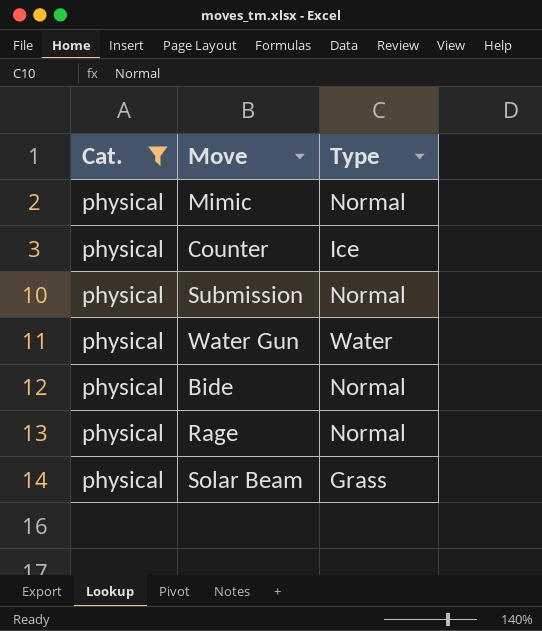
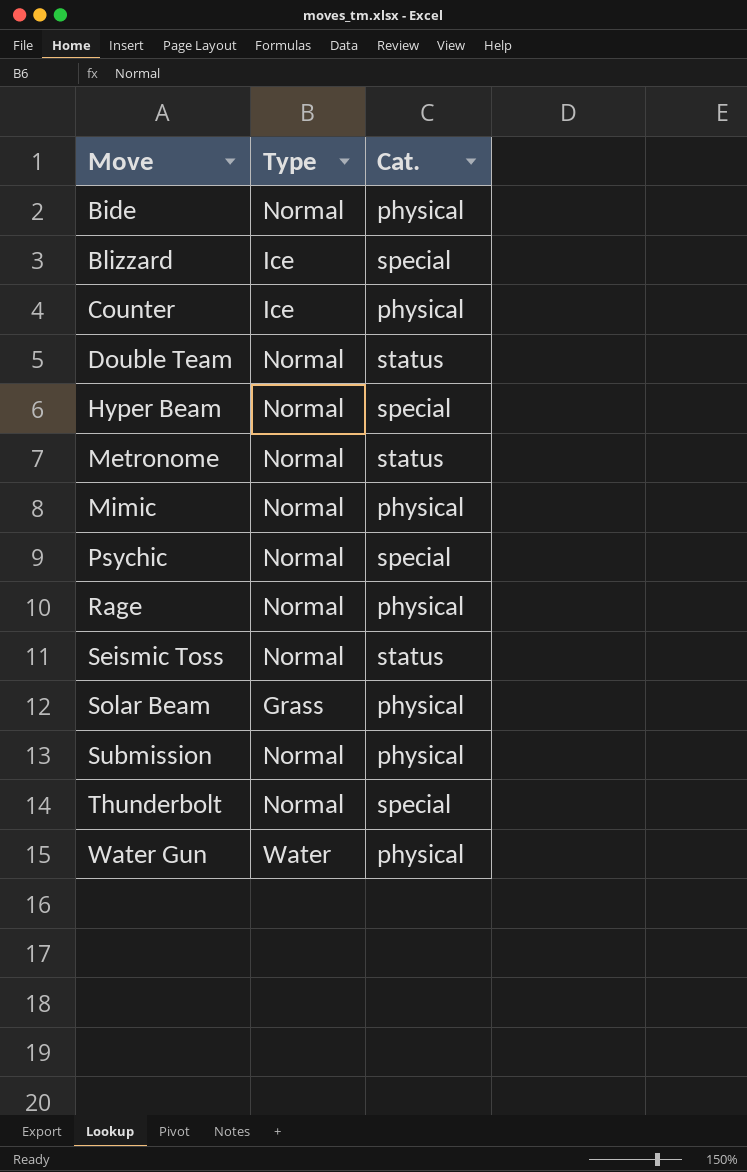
filter: Cat. = physical -> none
row order: none -> Move ascending
column Cat. | position: 1 -> 3

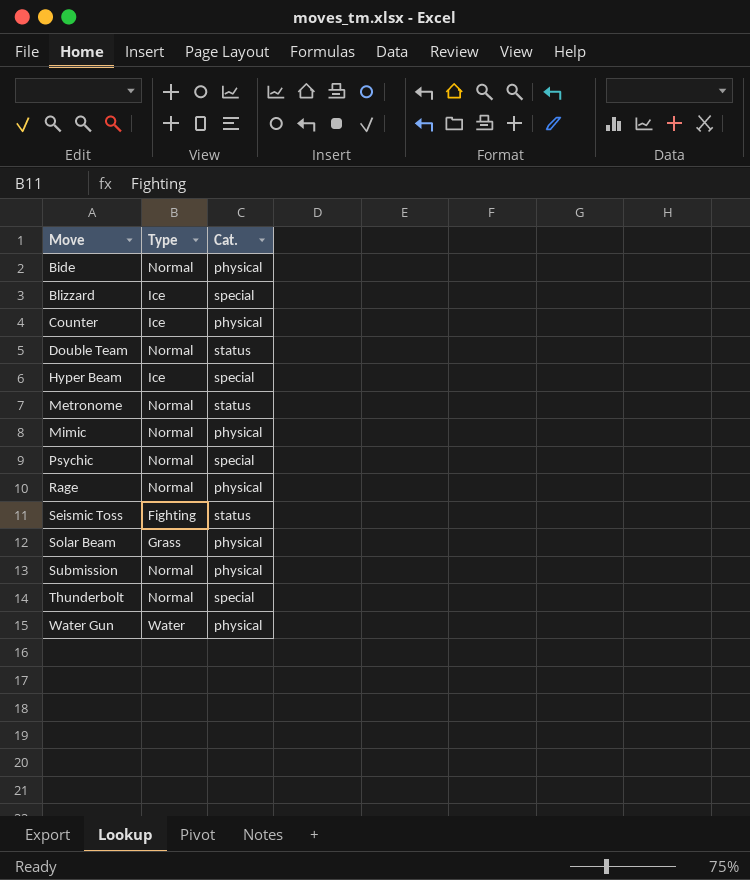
Hyper Beam | Type: Normal -> Ice
Seismic Toss | Type: Normal -> Fighting

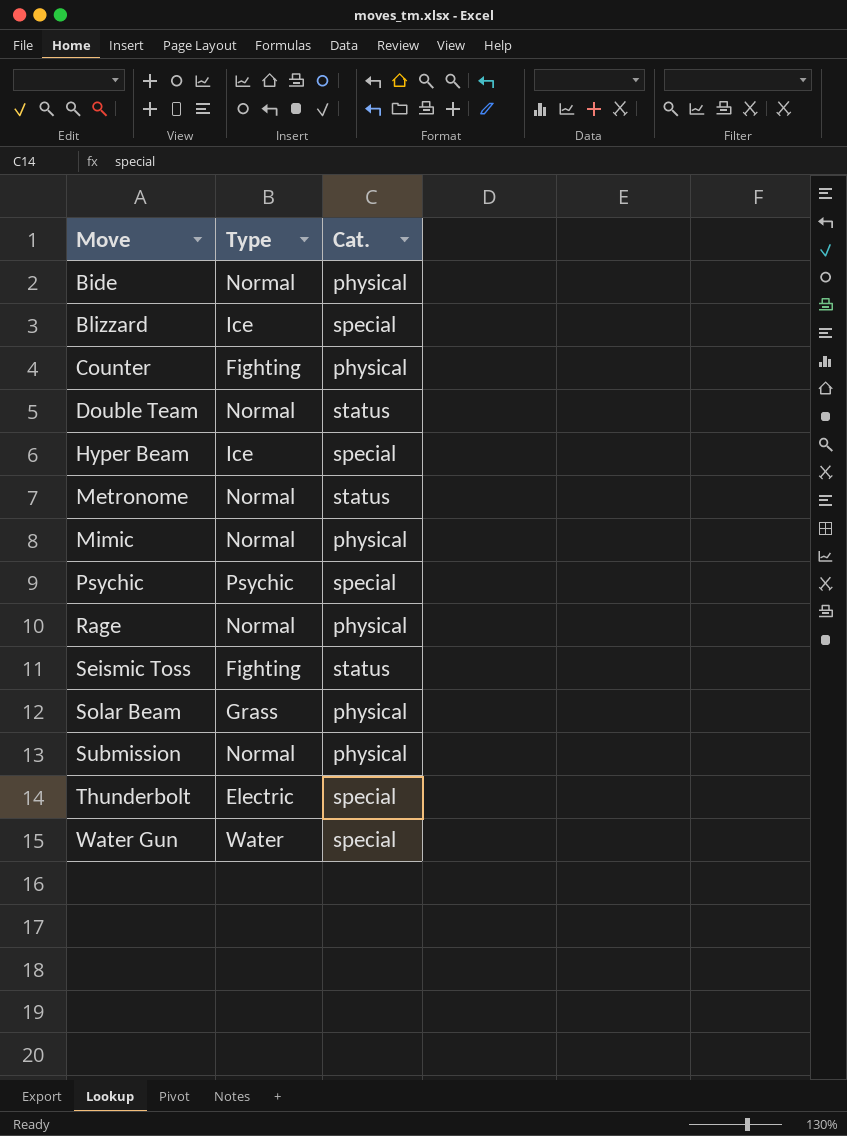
Counter | Type: Ice -> Fighting
Psychic | Type: Normal -> Psychic
Thunderbolt | Type: Normal -> Electric
Water Gun | Cat.: physical -> special

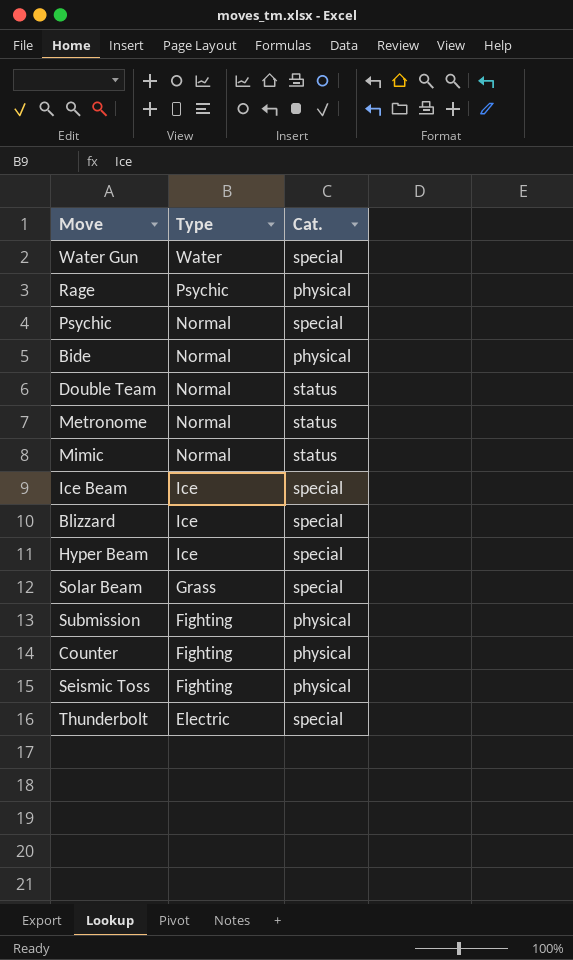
row order: Move ascending -> Type descending
Rage | Type: Normal -> Psychic
Psychic | Type: Psychic -> Normal
Mimic | Cat.: physical -> status
row Ice Beam: none -> Ice | special
Solar Beam | Cat.: physical -> special
Submission | Type: Normal -> Fighting
Seismic Toss | Cat.: status -> physical

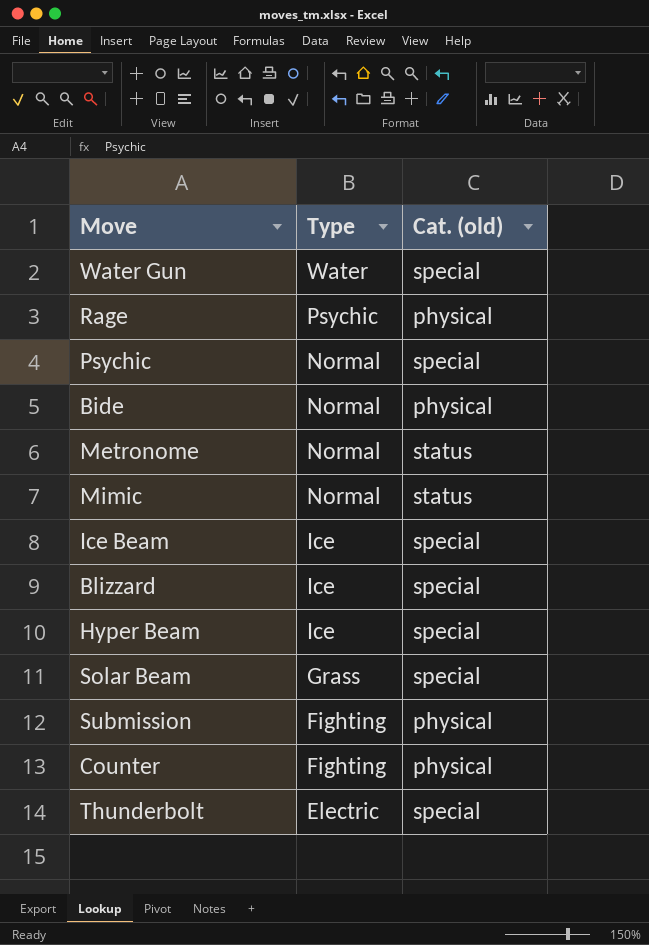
column name: Cat. -> Cat. (old)
row Double Team: Normal | status -> none
row Seismic Toss: Fighting | physical -> none

